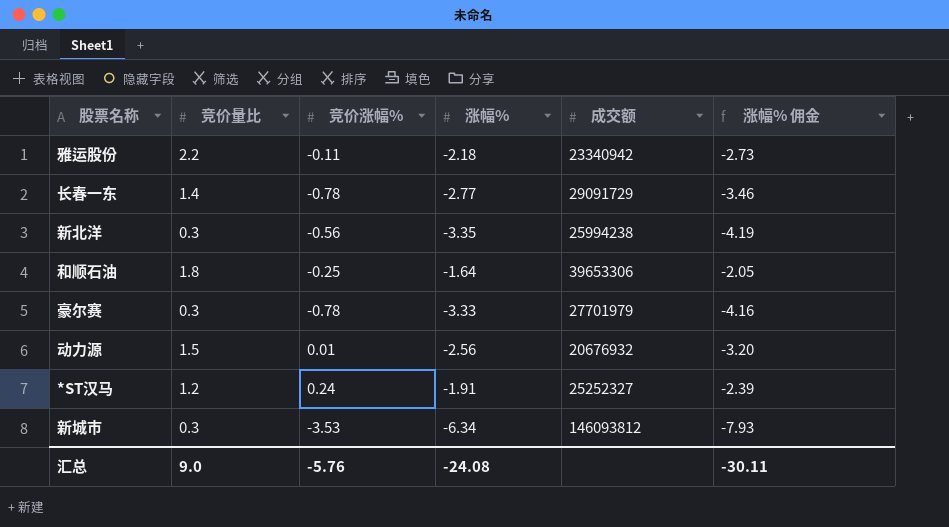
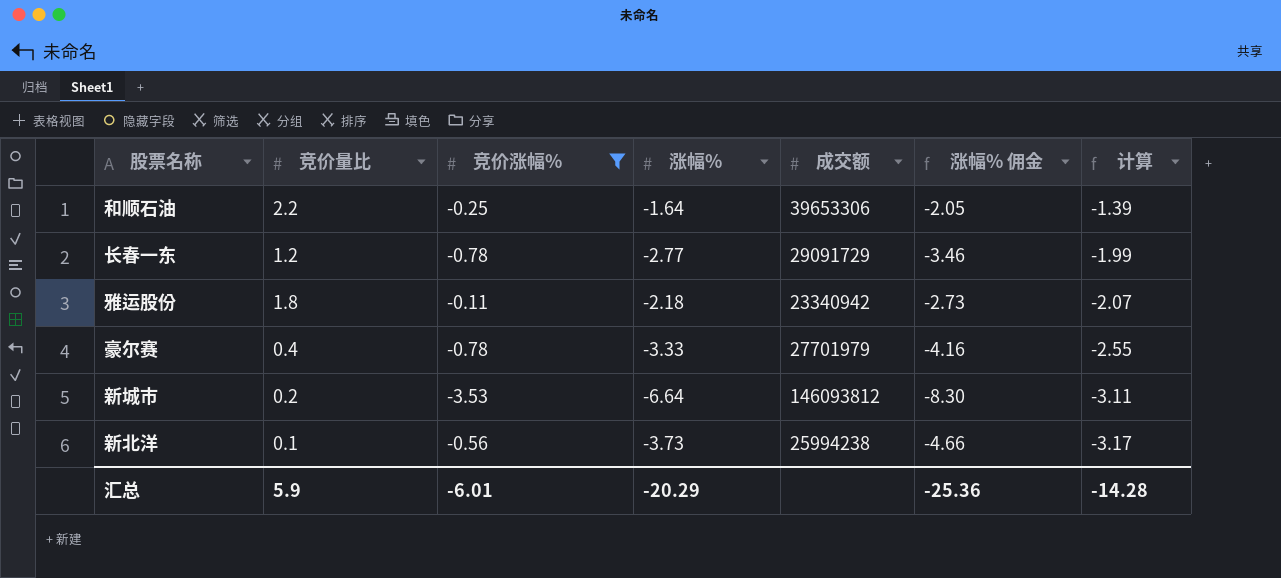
filter: none -> 竞价涨幅% <= -0.11
row order: none -> 计算 descending
column 计算 | formula: none -> [涨幅%] - [竞价涨幅%]
和顺石油 | 竞价量比: 1.8 -> 2.2
长春一东 | 竞价量比: 1.4 -> 1.2
雅运股份 | 竞价量比: 2.2 -> 1.8
豪尔赛 | 竞价量比: 0.3 -> 0.4
新城市 | 竞价量比: 0.3 -> 0.2
新城市 | 涨幅%: -6.34 -> -6.64
新城市 | 涨幅% 佣金: -7.93 -> -8.30
新北洋 | 竞价量比: 0.3 -> 0.1
新北洋 | 涨幅%: -3.35 -> -3.73
新北洋 | 涨幅% 佣金: -4.19 -> -4.66
汇总 | 竞价量比: 9.0 -> 5.9
汇总 | 竞价涨幅%: -5.76 -> -6.01
汇总 | 涨幅%: -24.08 -> -20.29
汇总 | 涨幅% 佣金: -30.11 -> -25.36

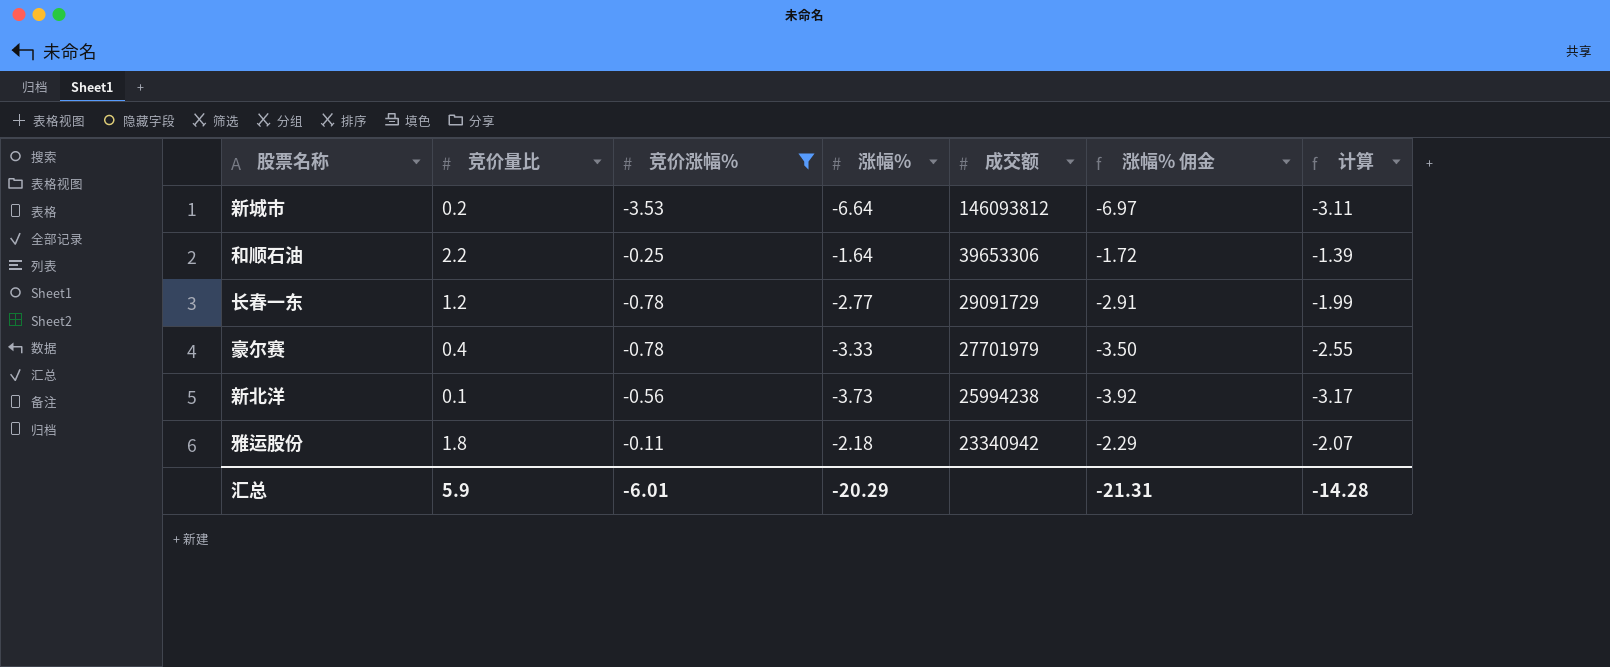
row order: 计算 descending -> 成交额 descending
column 涨幅% 佣金 | formula: [涨幅%] * 1.25 -> [涨幅%] * 1.05
汇总 | 涨幅% 佣金: -25.36 -> -21.31

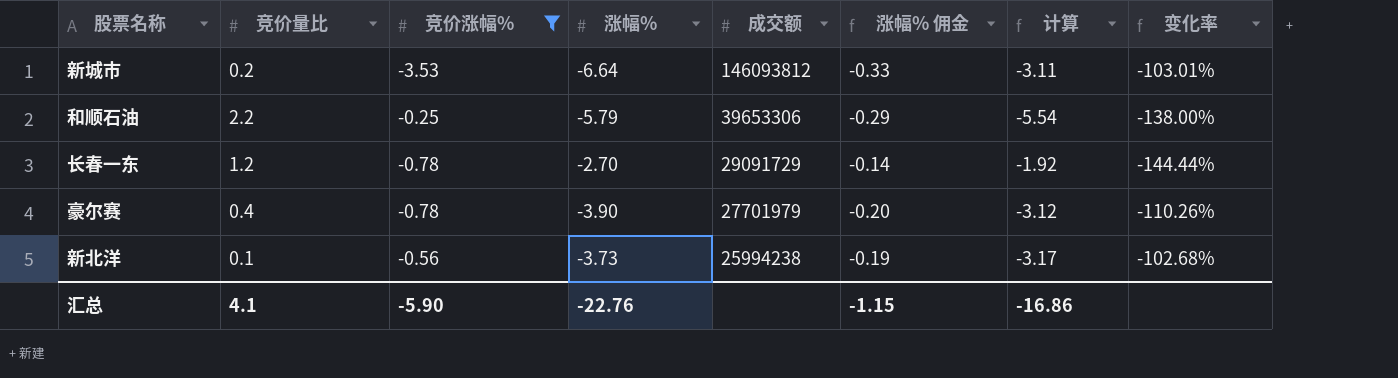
column 涨幅% 佣金 | formula: [涨幅%] * 1.05 -> [涨幅%] * 0.05
column 变化率 | formula: none -> ([竞价量比] - [涨幅%]) / [涨幅%]
row 雅运股份: 1.8 | -0.11 | -2.18 | 23340942 | -2.29 | -2.07 -> none
和顺石油 | 涨幅%: -1.64 -> -5.79
和顺石油 | 计算: -1.39 -> -5.54
长春一东 | 涨幅%: -2.77 -> -2.70
长春一东 | 计算: -1.99 -> -1.92
豪尔赛 | 涨幅%: -3.33 -> -3.90
豪尔赛 | 计算: -2.55 -> -3.12
汇总 | 竞价量比: 5.9 -> 4.1
汇总 | 竞价涨幅%: -6.01 -> -5.90
汇总 | 涨幅%: -20.29 -> -22.76
汇总 | 涨幅% 佣金: -21.31 -> -1.15
汇总 | 计算: -14.28 -> -16.86

